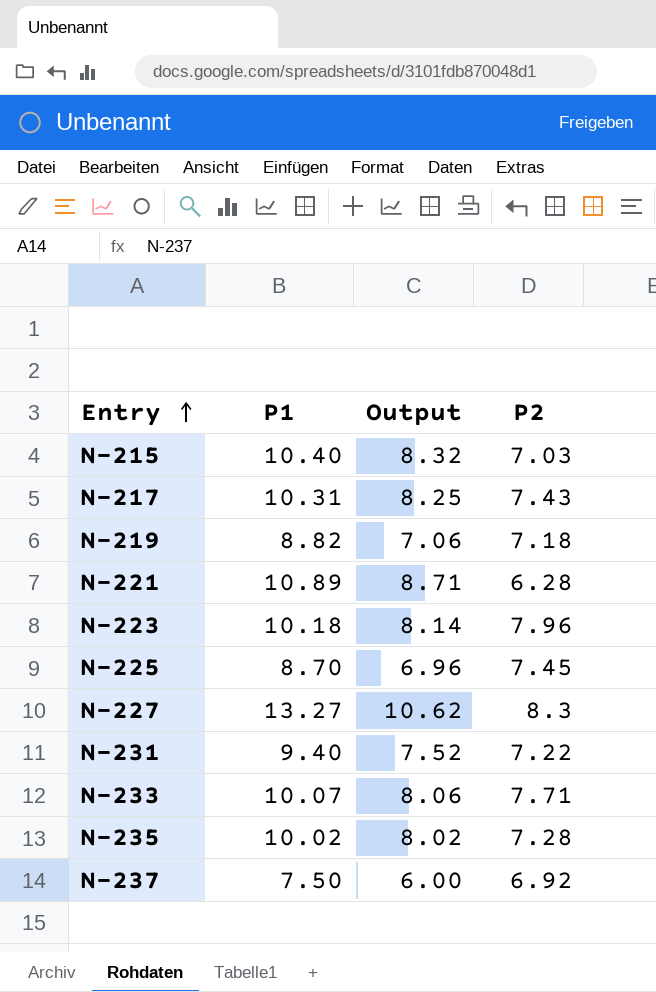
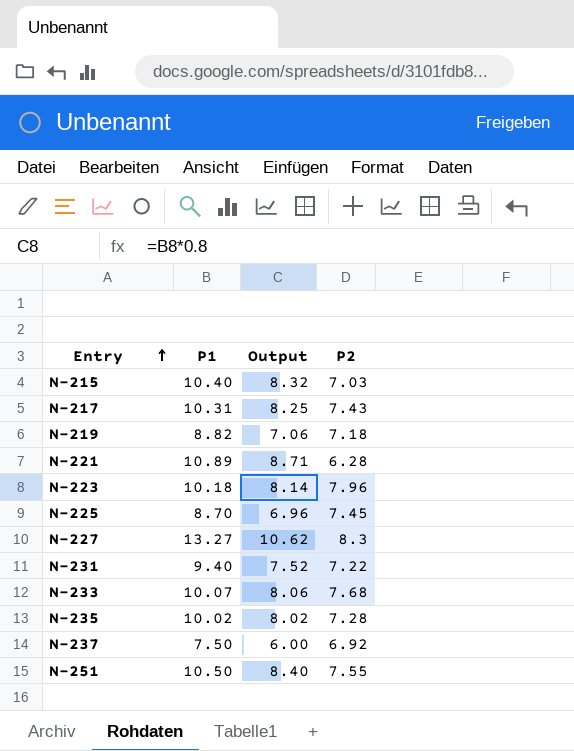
N-233 | P2: 7.71 -> 7.68
row N-251: none -> 10.50 | 8.40 | 7.55

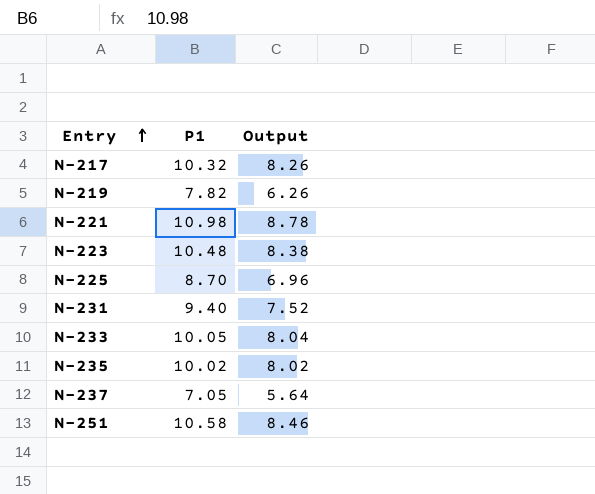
column P2 | position: 4 -> none
row N-215: 10.40 | 8.32 | 7.03 -> none
row N-227: 13.27 | 10.62 | 8.3 -> none
N-217 | P1: 10.31 -> 10.32
N-217 | Output: 8.25 -> 8.26
N-219 | P1: 8.82 -> 7.82
N-219 | Output: 7.06 -> 6.26
N-221 | P1: 10.89 -> 10.98
N-221 | Output: 8.71 -> 8.78
N-223 | P1: 10.18 -> 10.48
N-223 | Output: 8.14 -> 8.38
N-233 | P1: 10.07 -> 10.05
N-233 | Output: 8.06 -> 8.04
N-237 | P1: 7.50 -> 7.05
N-237 | Output: 6.00 -> 5.64
N-251 | P1: 10.50 -> 10.58
N-251 | Output: 8.40 -> 8.46

